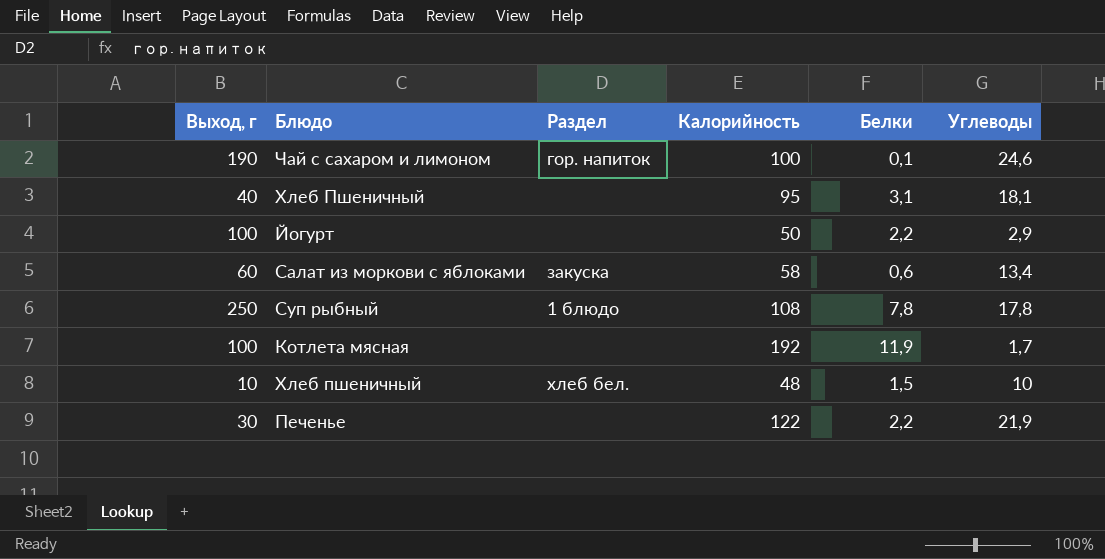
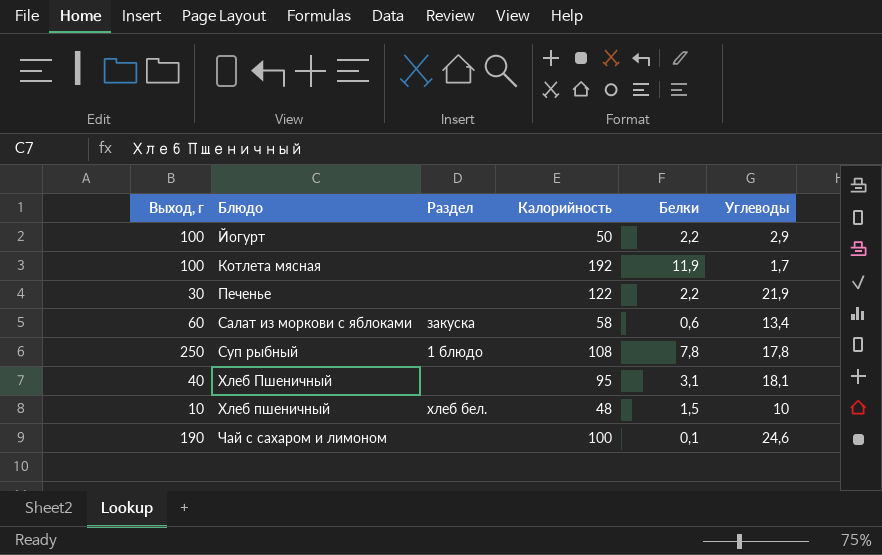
row order: none -> Блюдо ascending
Чай с сахаром и лимоном | Раздел: гор. напиток -> none

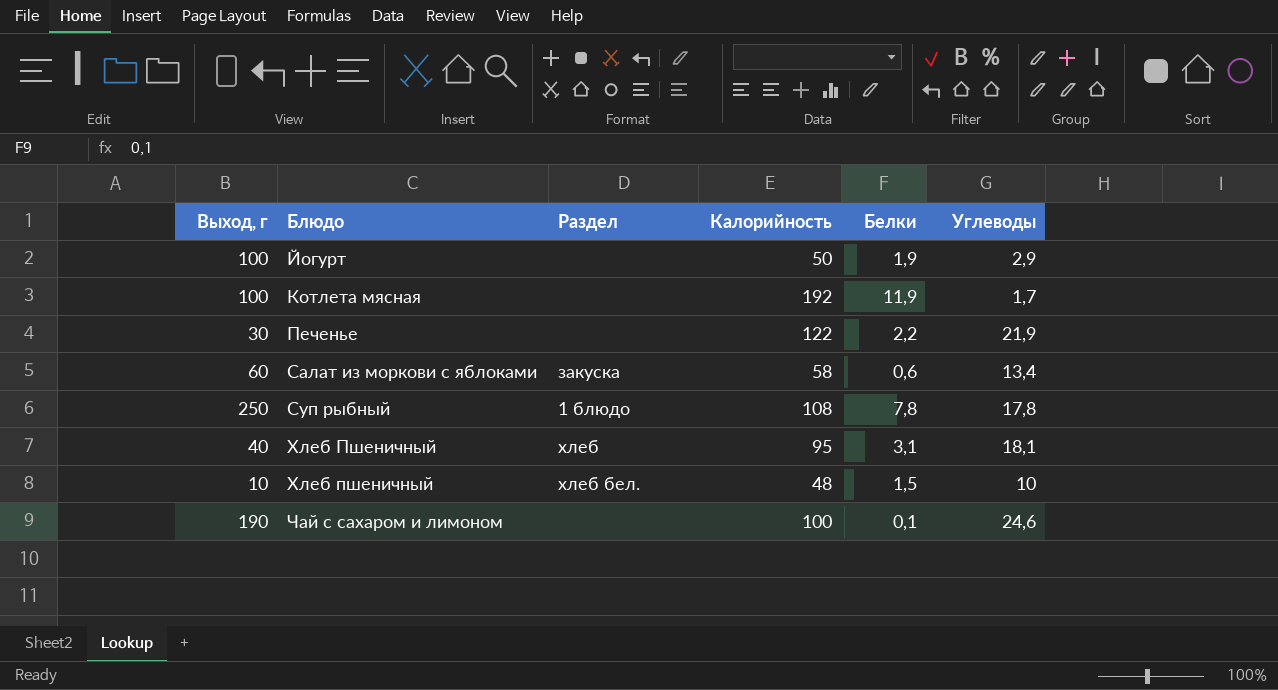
Йогурт | Белки: 2,2 -> 1,9
Хлеб Пшеничный | Раздел: none -> хлеб

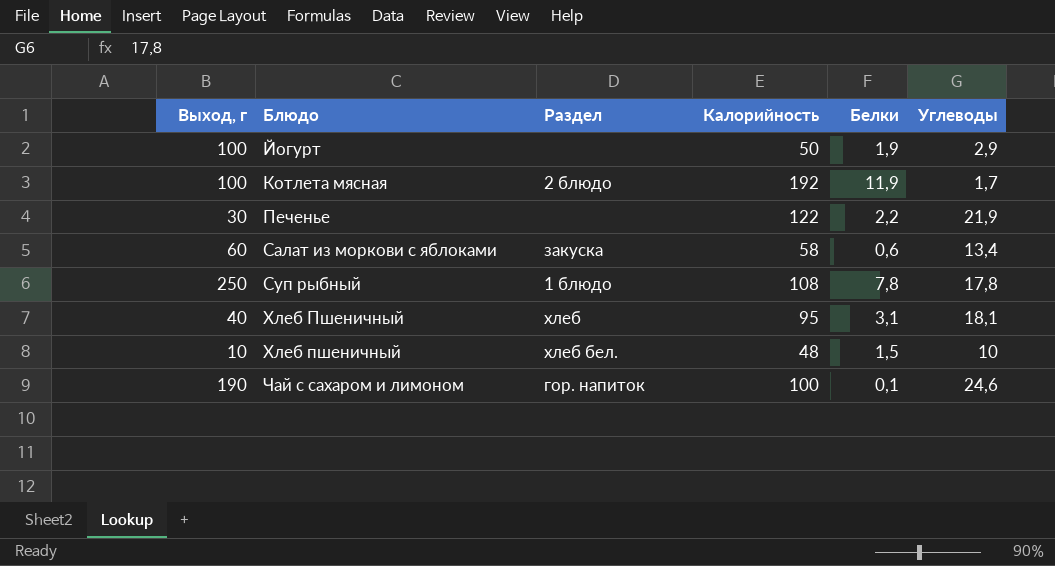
Котлета мясная | Раздел: none -> 2 блюдо
Чай с сахаром и лимоном | Раздел: none -> гор. напиток

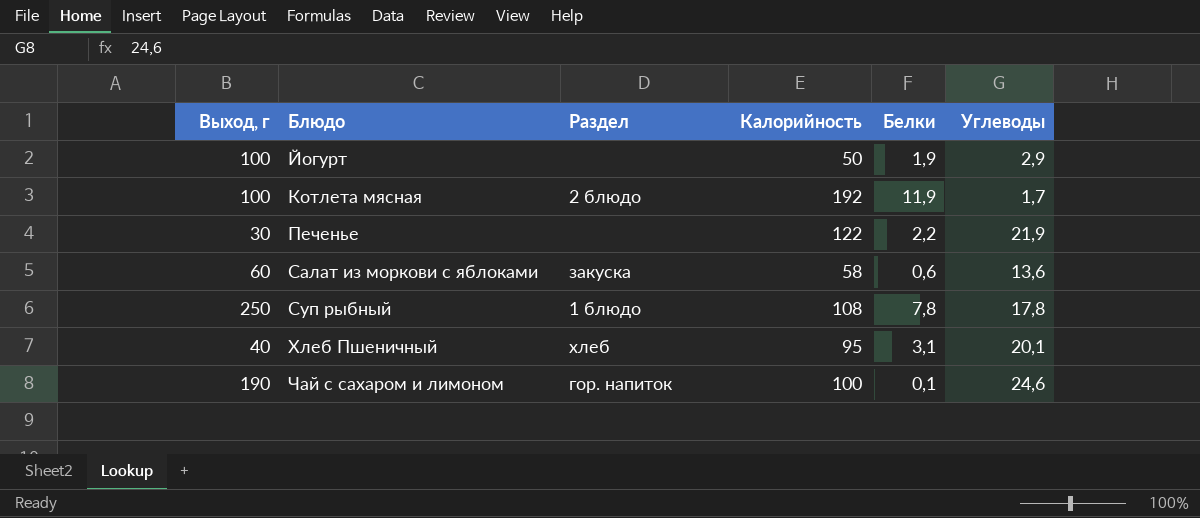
row Хлеб пшеничный: 10 | хлеб бел. | 48 | 1,5 | 10 -> none
Салат из моркови с яблоками | Углеводы: 13,4 -> 13,6
Хлеб Пшеничный | Углеводы: 18,1 -> 20,1

